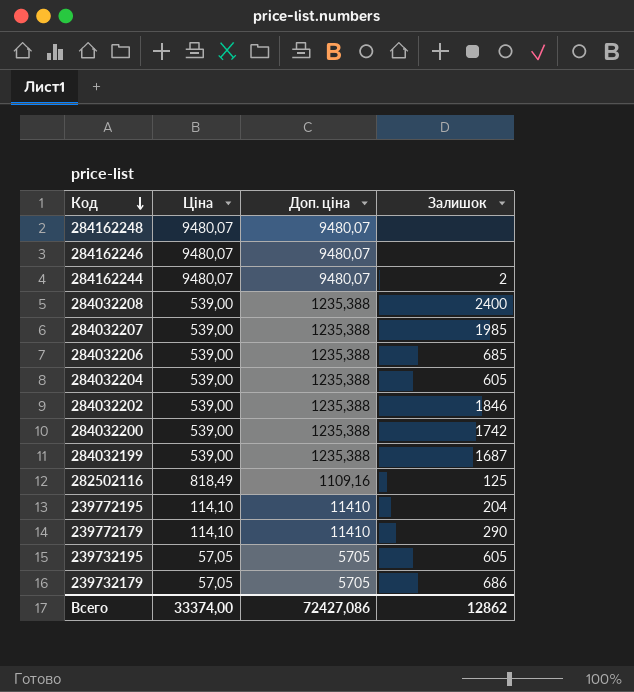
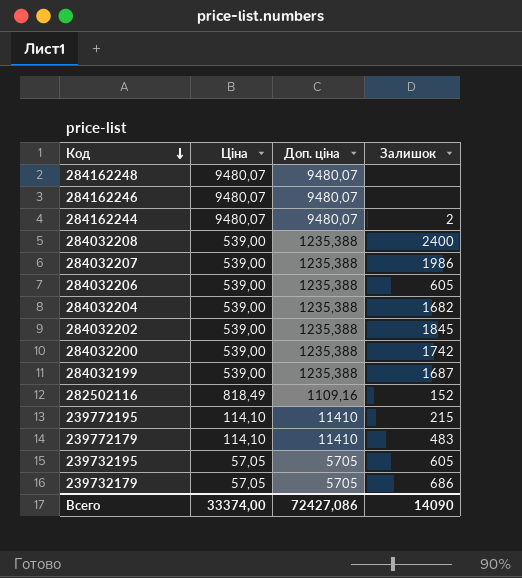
284032207 | Залишок: 1985 -> 1986
284032206 | Залишок: 685 -> 605
284032204 | Залишок: 605 -> 1682
284032202 | Залишок: 1846 -> 1845
282502116 | Залишок: 125 -> 152
239772195 | Залишок: 204 -> 215
239772179 | Залишок: 290 -> 483
Всего | Залишок: 12862 -> 14090

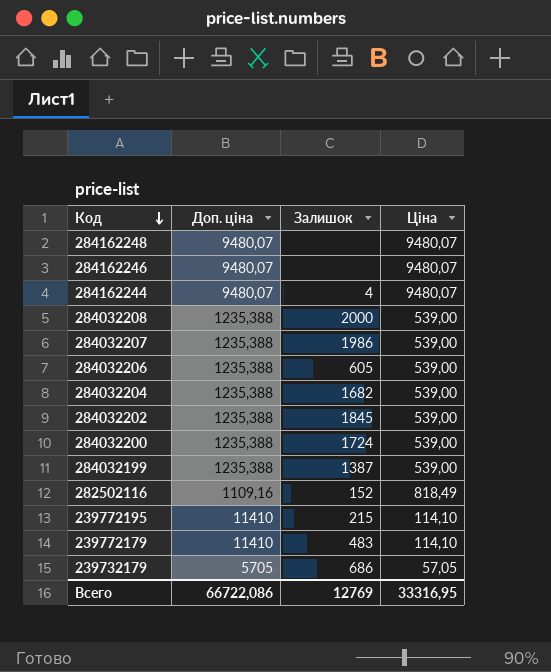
column Ціна | position: 2 -> 4
row 239732195: 57,05 | 5705 | 605 -> none
284162244 | Залишок: 2 -> 4
284032208 | Залишок: 2400 -> 2000
284032200 | Залишок: 1742 -> 1724
284032199 | Залишок: 1687 -> 1387
Всего | Доп. ціна: 72427,086 -> 66722,086
Всего | Залишок: 14090 -> 12769
Всего | Ціна: 33374,00 -> 33316,95

